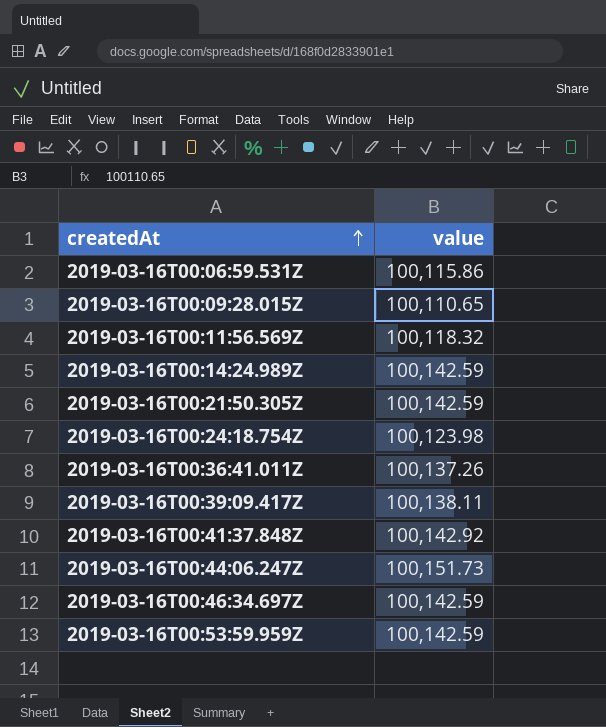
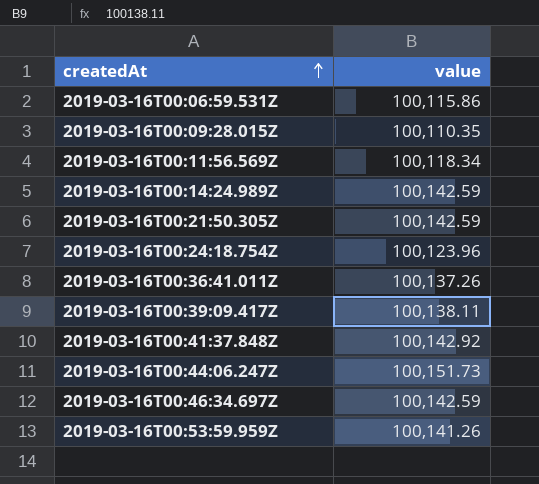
2019-03-16T00:09:28.015Z | value: 100,110.65 -> 100,110.35
2019-03-16T00:11:56.569Z | value: 100,118.32 -> 100,118.34
2019-03-16T00:24:18.754Z | value: 100,123.98 -> 100,123.96
2019-03-16T00:53:59.959Z | value: 100,142.59 -> 100,141.26

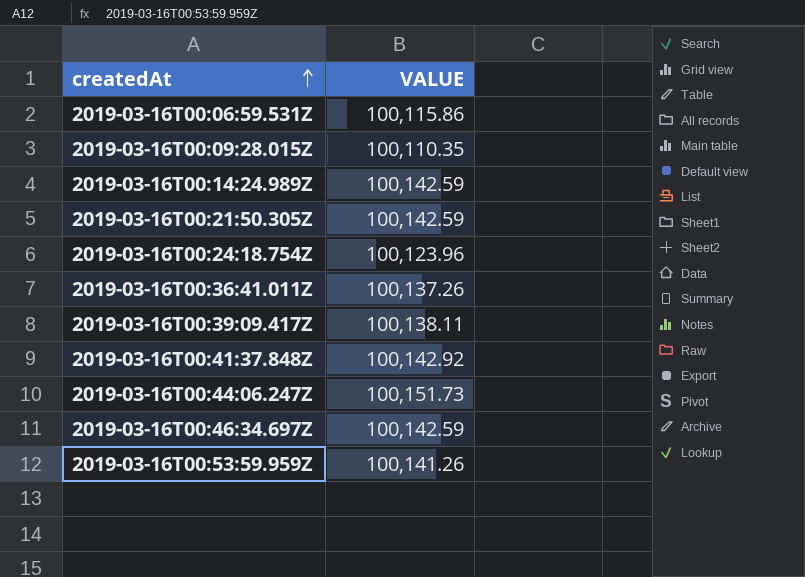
column name: value -> VALUE
row 2019-03-16T00:11:56.569Z: 100,118.34 -> none

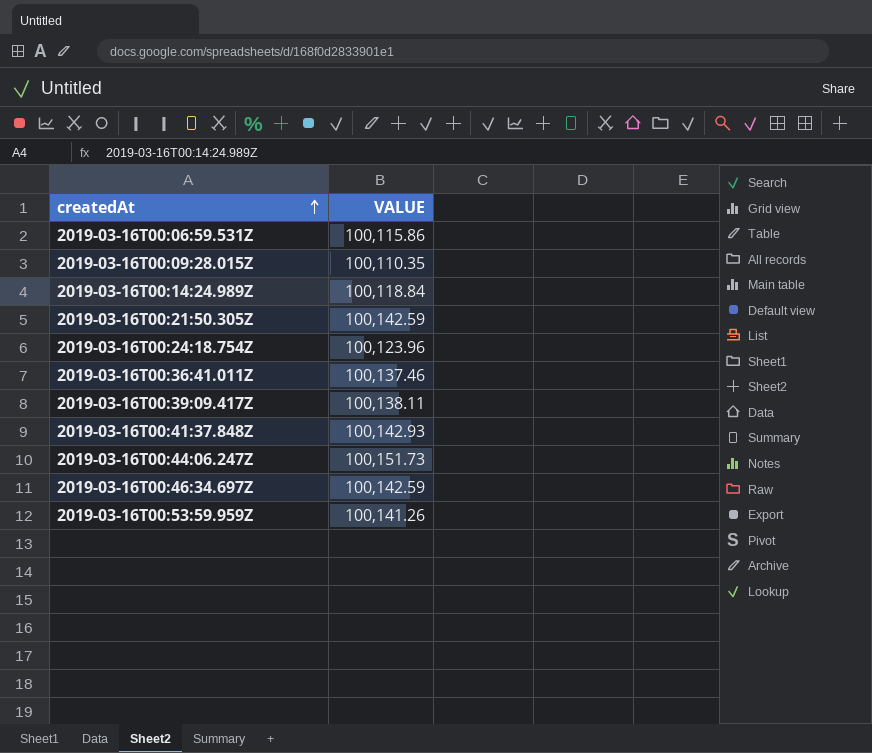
2019-03-16T00:14:24.989Z | VALUE: 100,142.59 -> 100,118.84
2019-03-16T00:36:41.011Z | VALUE: 100,137.26 -> 100,137.46
2019-03-16T00:41:37.848Z | VALUE: 100,142.92 -> 100,142.93

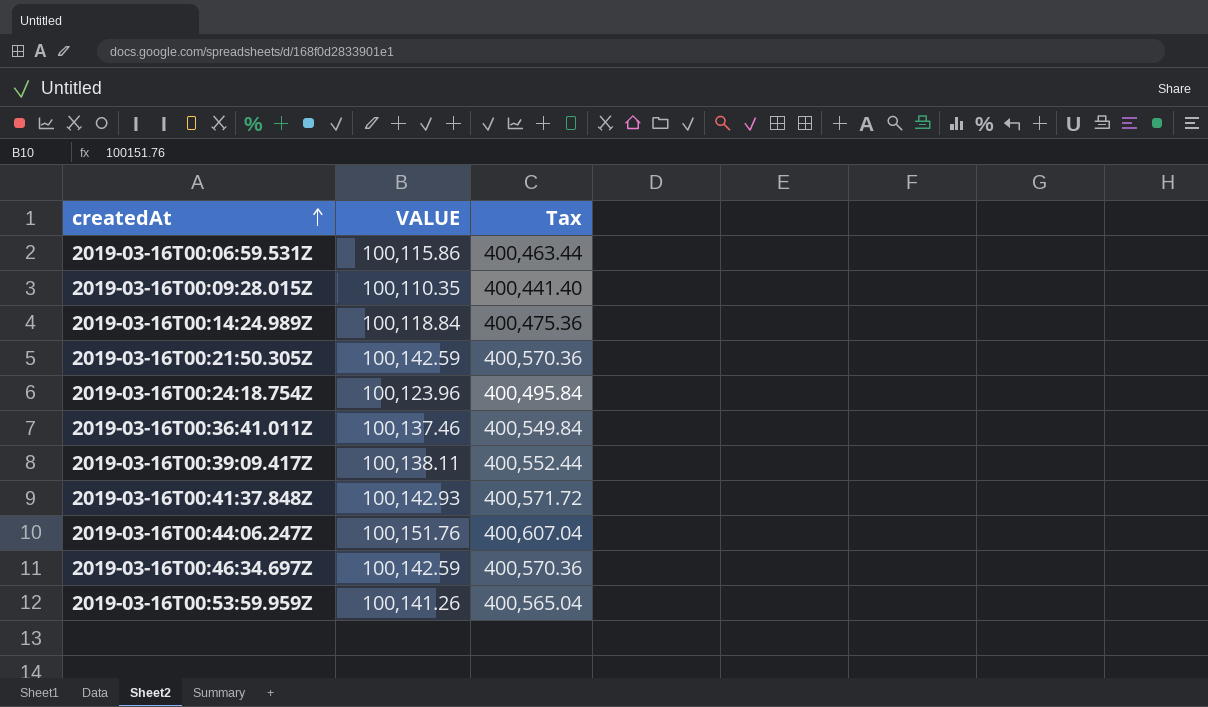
column Tax | formula: none -> [VALUE] * 4
2019-03-16T00:44:06.247Z | VALUE: 100,151.73 -> 100,151.76

